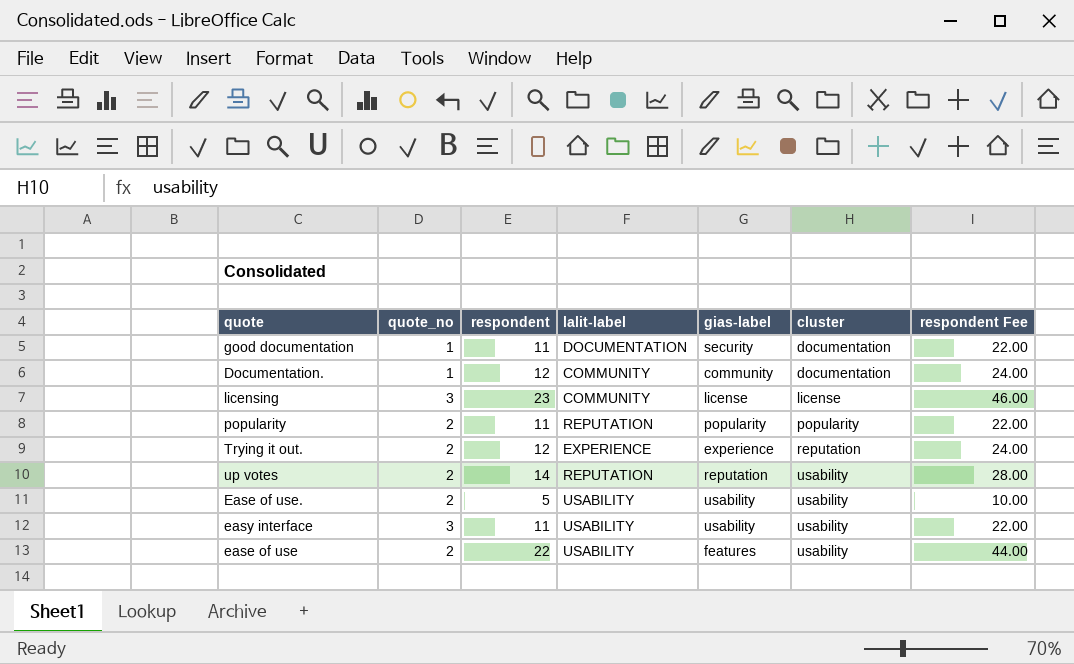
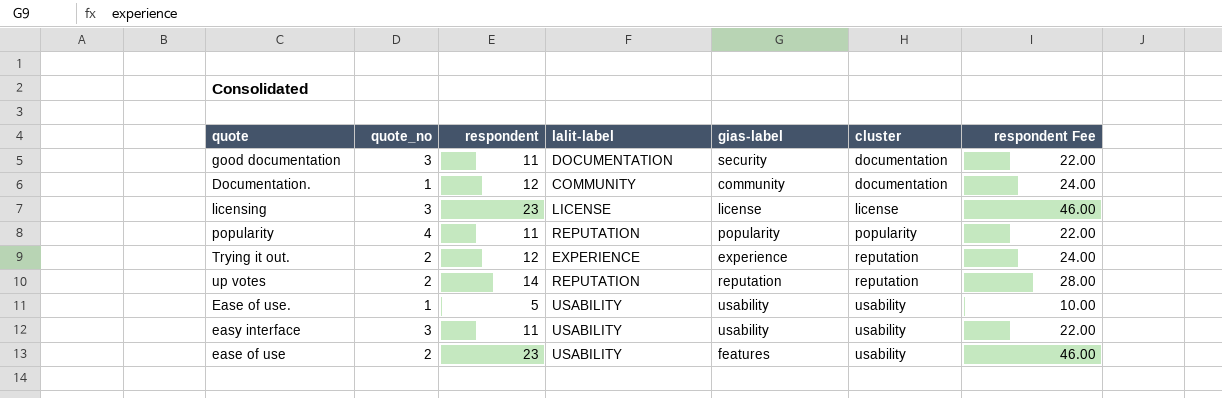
good documentation | quote_no: 1 -> 3
licensing | lalit-label: COMMUNITY -> LICENSE
popularity | quote_no: 2 -> 4
up votes | cluster: usability -> reputation
Ease of use. | quote_no: 2 -> 1
ease of use | respondent: 22 -> 23
ease of use | respondent Fee: 44.00 -> 46.00

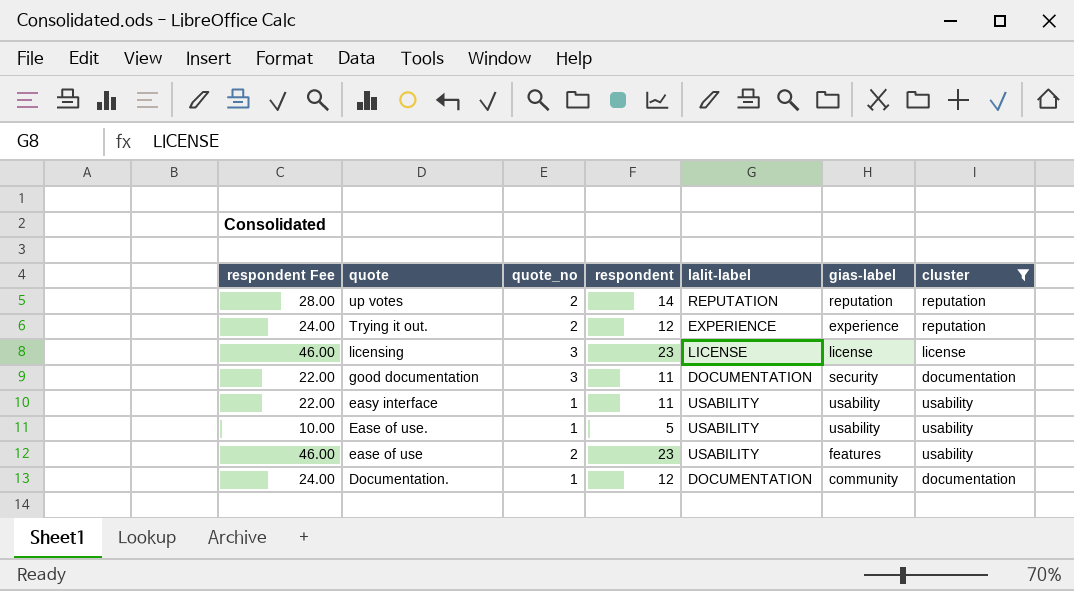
filter: none -> cluster != popularity
row order: cluster ascending -> quote descending
column respondent Fee | position: 7 -> 1
easy interface | quote_no: 3 -> 1
Documentation. | lalit-label: COMMUNITY -> DOCUMENTATION

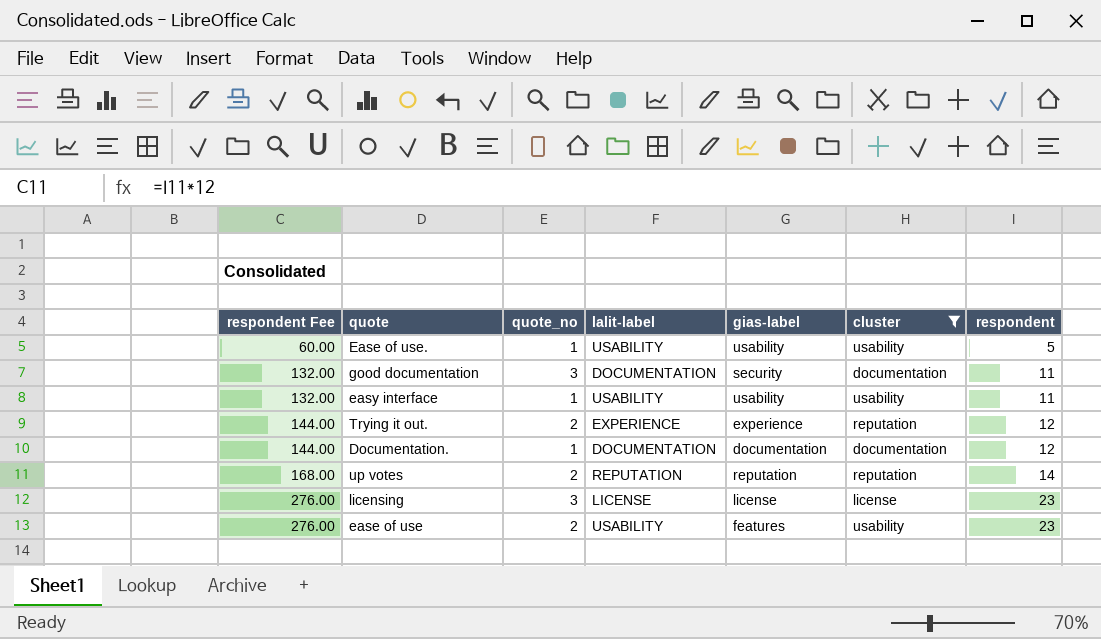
row order: quote descending -> respondent Fee ascending
column respondent Fee | formula: [respondent] * 2 -> [respondent] * 12
column respondent | position: 4 -> 7
Documentation. | gias-label: community -> documentation

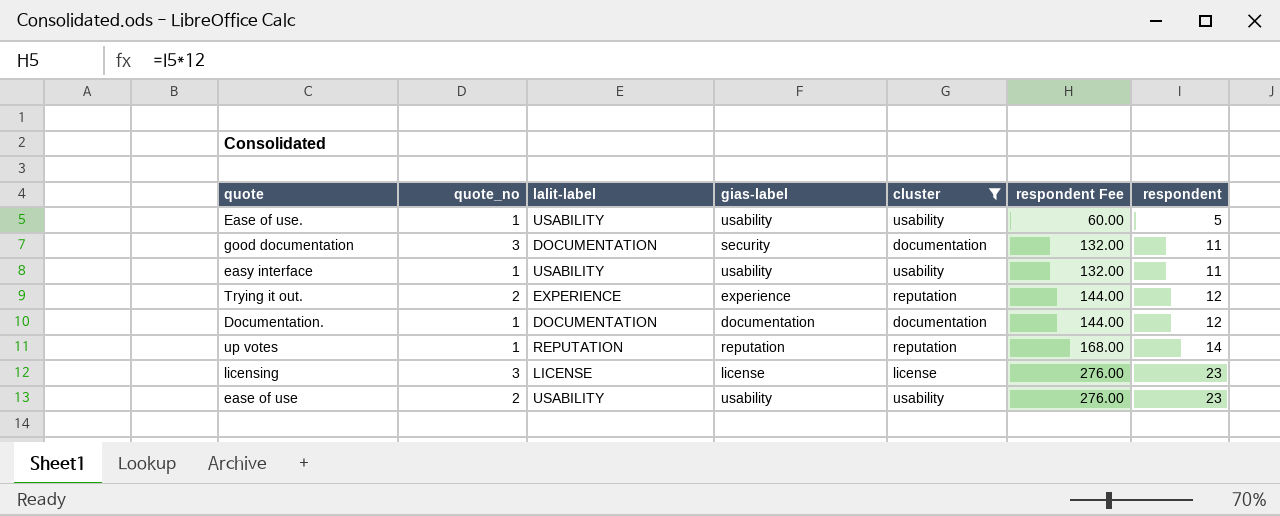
column respondent Fee | position: 1 -> 6
up votes | quote_no: 2 -> 1
ease of use | gias-label: features -> usability

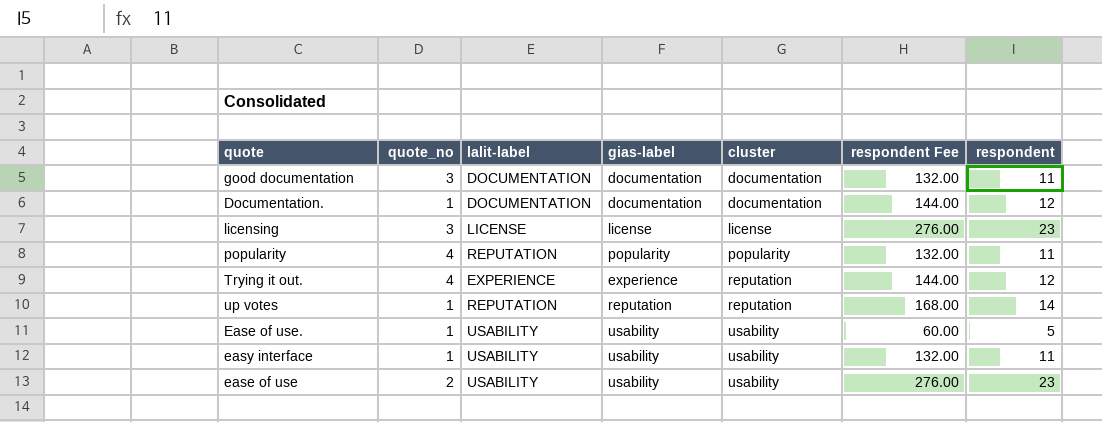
filter: cluster != popularity -> none
row order: respondent Fee ascending -> cluster ascending
good documentation | gias-label: security -> documentation
Trying it out. | quote_no: 2 -> 4

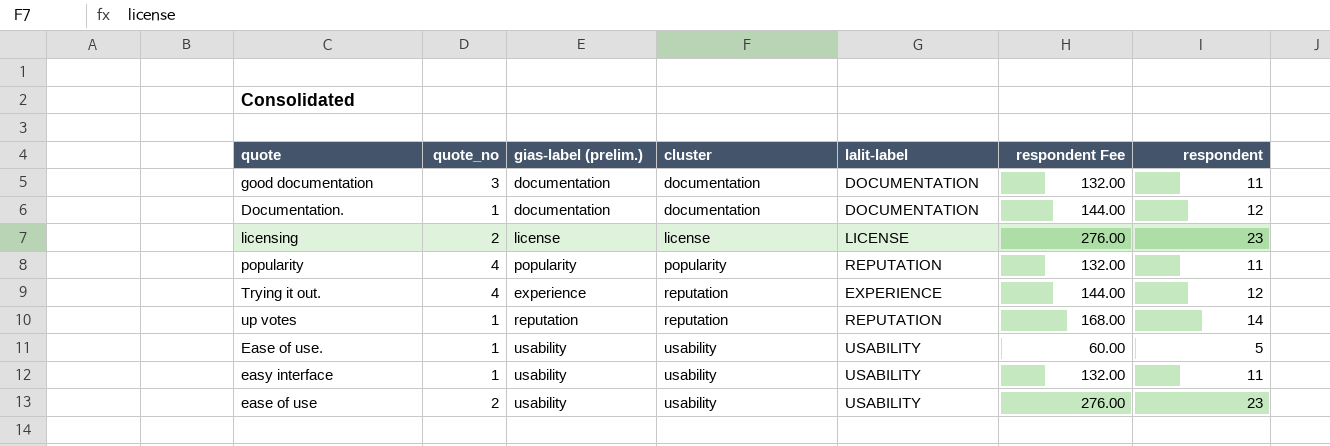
column name: gias-label -> gias-label (prelim.)
column lalit-label | position: 3 -> 5
licensing | quote_no: 3 -> 2

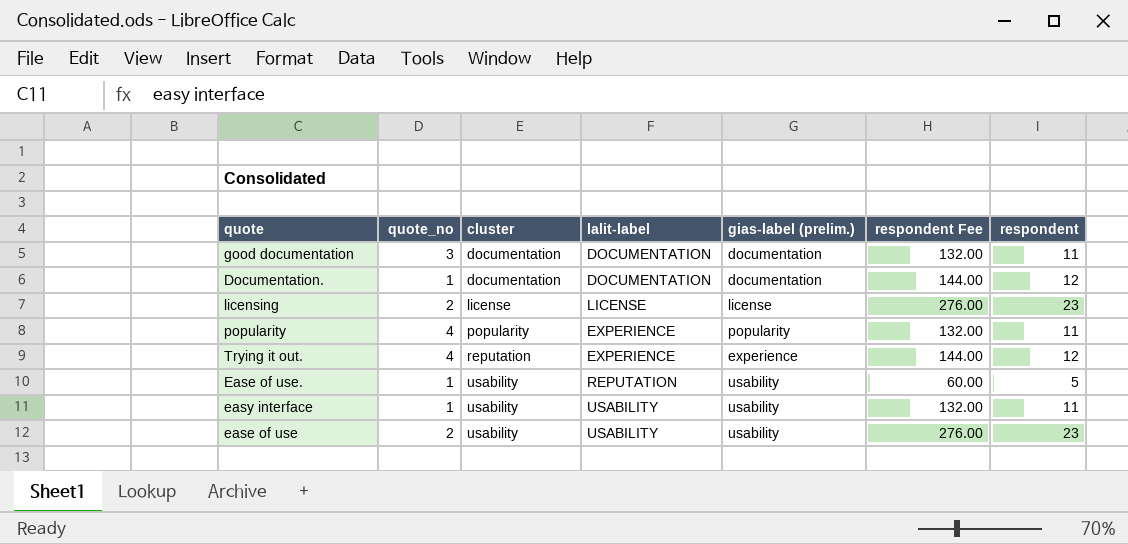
column gias-label (prelim.) | position: 3 -> 5
row up votes: 1 | reputation | reputation | REPUTATION | 168.00 | 14 -> none
popularity | lalit-label: REPUTATION -> EXPERIENCE
Ease of use. | lalit-label: USABILITY -> REPUTATION

